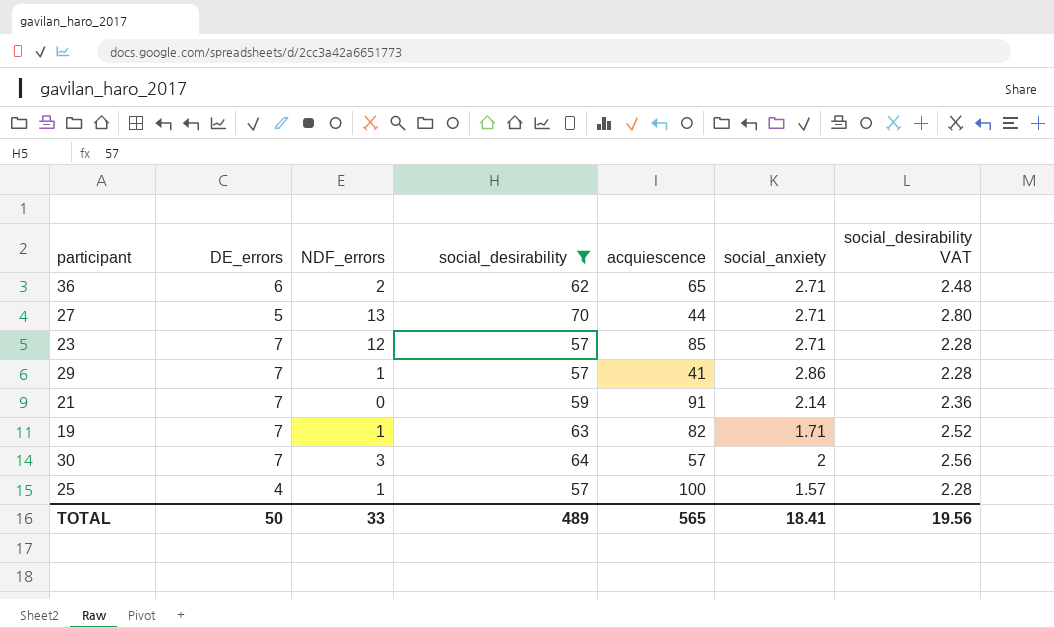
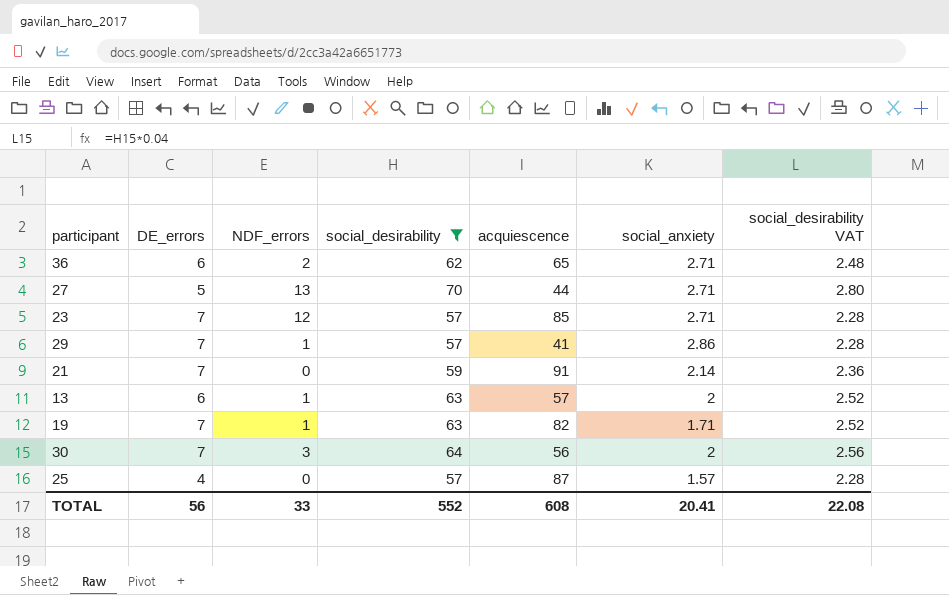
row 13: none -> 6 | 1 | 63 | 57 | 2 | 2.52
30 | acquiescence: 57 -> 56
25 | NDF_errors: 1 -> 0
25 | acquiescence: 100 -> 87
TOTAL | DE_errors: 50 -> 56
TOTAL | social_desirability: 489 -> 552
TOTAL | acquiescence: 565 -> 608
TOTAL | social_anxiety: 18.41 -> 20.41
TOTAL | social_desirability VAT: 19.56 -> 22.08

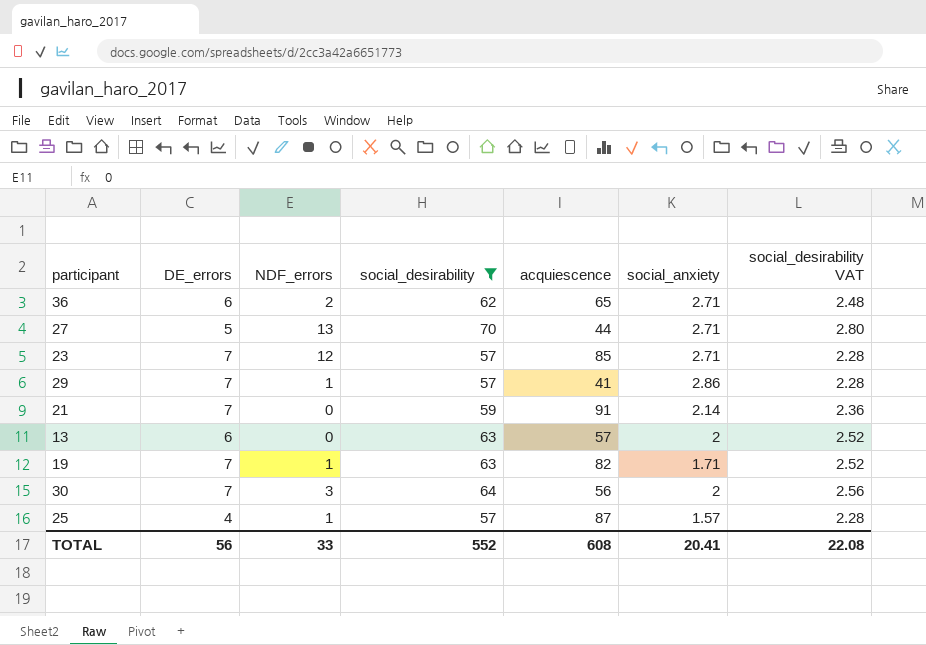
13 | NDF_errors: 1 -> 0
25 | NDF_errors: 0 -> 1

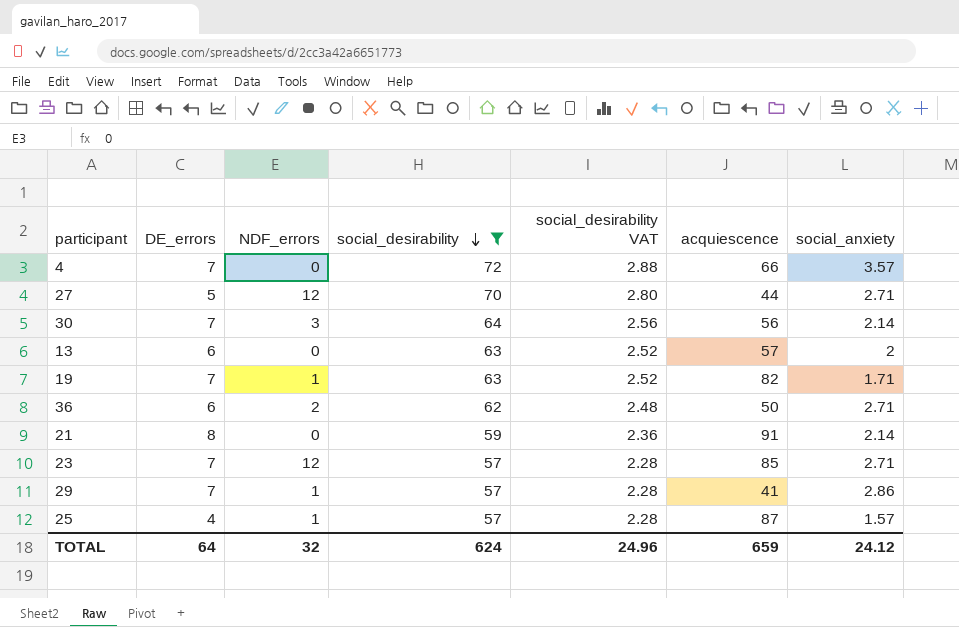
row order: none -> social_desirability descending
column social_desirability VAT | position: 7 -> 5
row 4: none -> 7 | 0 | 72 | 2.88 | 66 | 3.57
27 | NDF_errors: 13 -> 12
30 | social_anxiety: 2 -> 2.14
36 | acquiescence: 65 -> 50
21 | DE_errors: 7 -> 8
TOTAL | DE_errors: 56 -> 64
TOTAL | NDF_errors: 33 -> 32
TOTAL | social_desirability: 552 -> 624
TOTAL | social_desirability VAT: 22.08 -> 24.96
TOTAL | acquiescence: 608 -> 659
TOTAL | social_anxiety: 20.41 -> 24.12

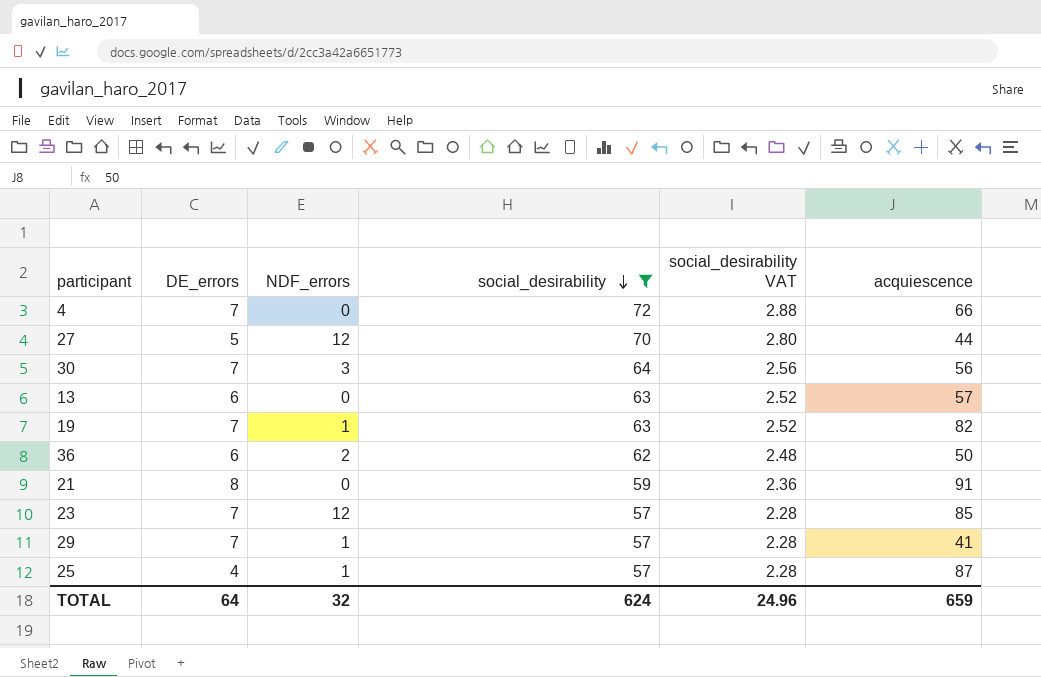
column social_anxiety | position: 7 -> none

